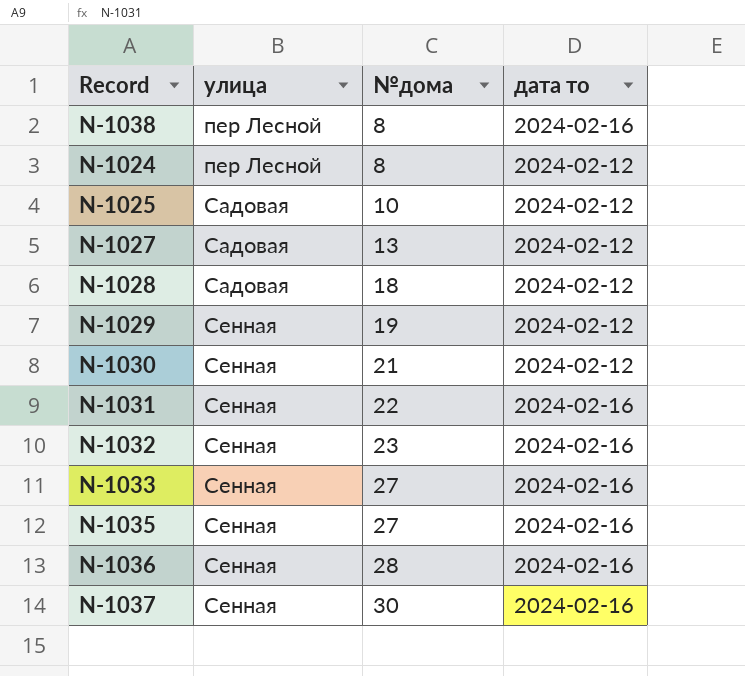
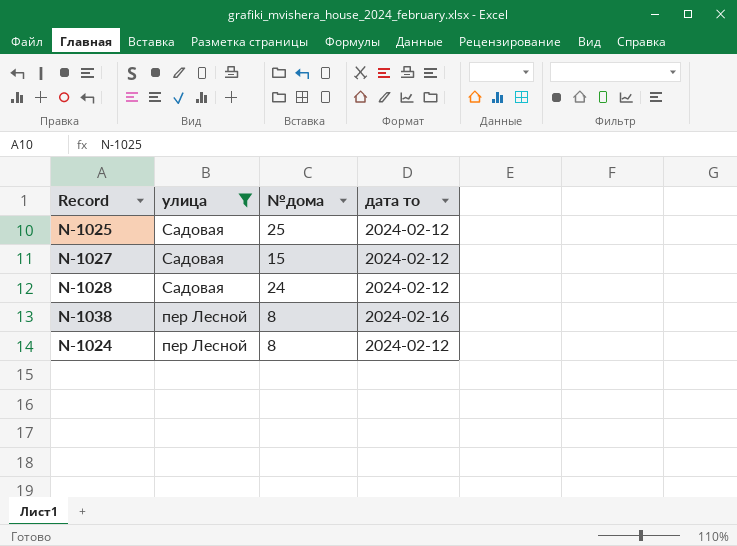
filter: none -> улица != Сенная
row order: улица ascending -> улица descending
N-1025 | №дома: 10 -> 25
N-1027 | №дома: 13 -> 15
N-1028 | №дома: 18 -> 24

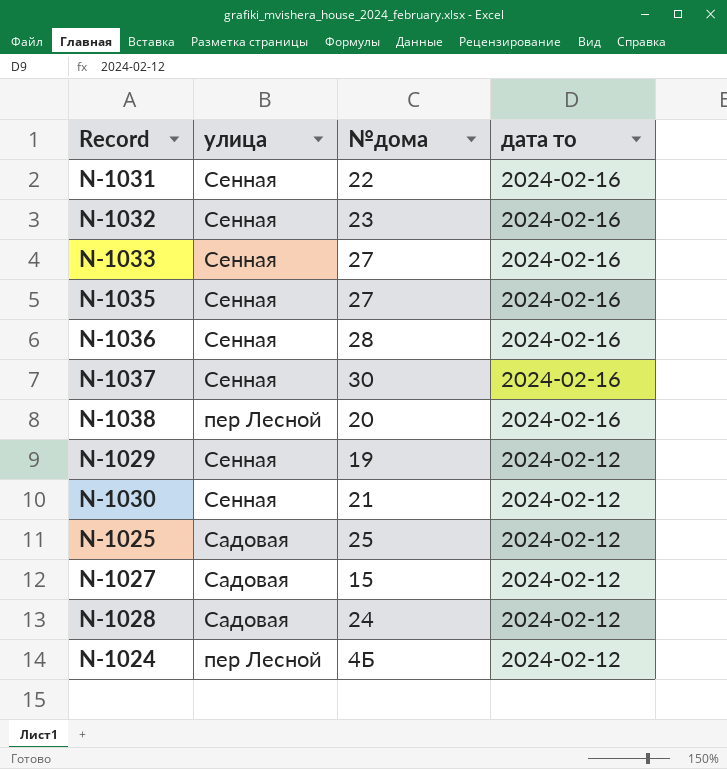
filter: улица != Сенная -> none
row order: улица descending -> дата то descending
N-1038 | №дома: 8 -> 20
N-1024 | №дома: 8 -> 4Б

